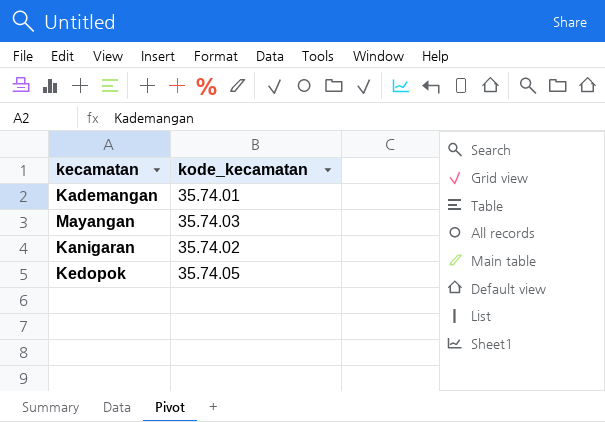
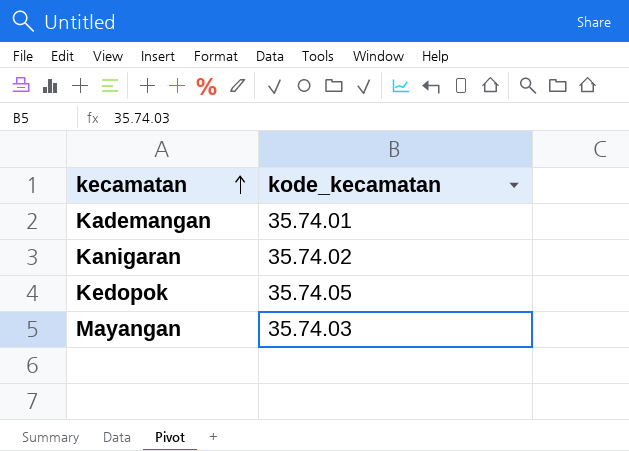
row order: none -> kecamatan ascending

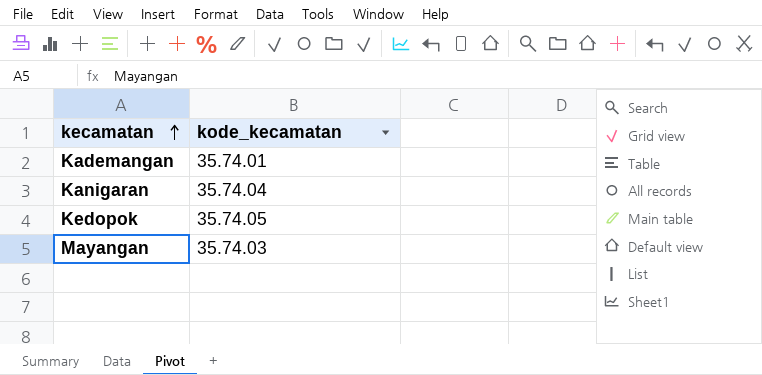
Kanigaran | kode_kecamatan: 35.74.02 -> 35.74.04

